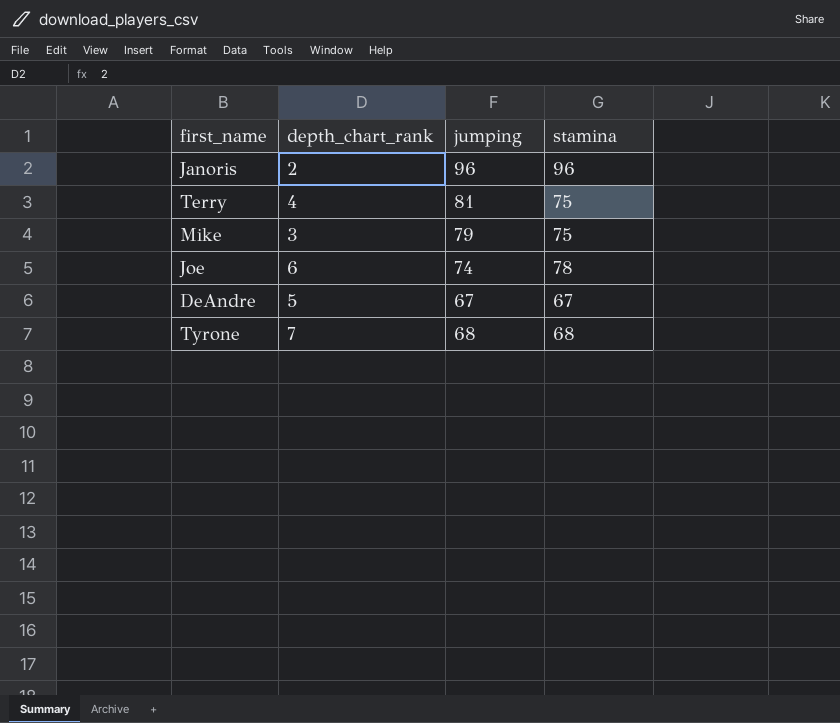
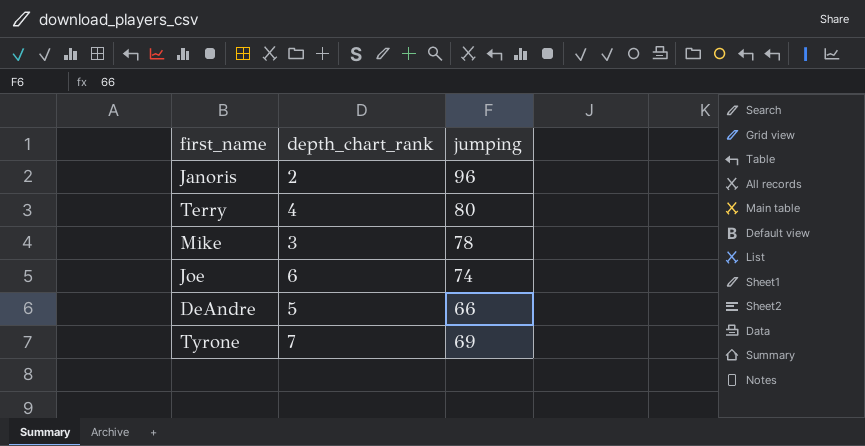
column stamina | position: 4 -> none
Terry | jumping: 81 -> 80
Mike | jumping: 79 -> 78
DeAndre | jumping: 67 -> 66
Tyrone | jumping: 68 -> 69

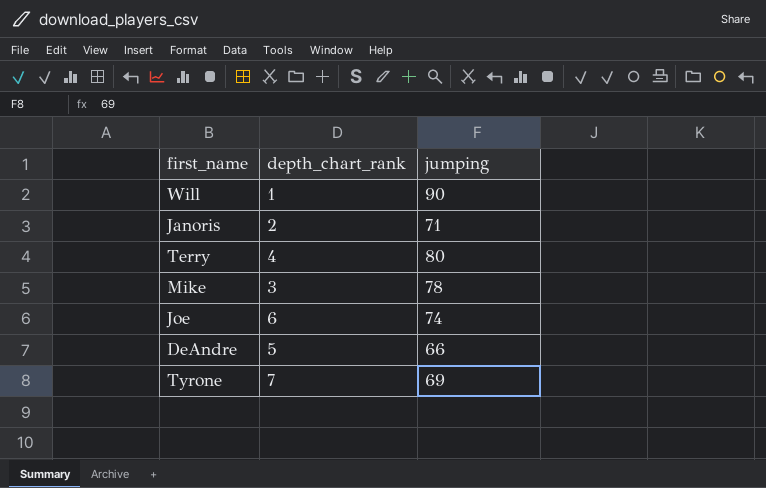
row Will: none -> 1 | 90
Janoris | jumping: 96 -> 71

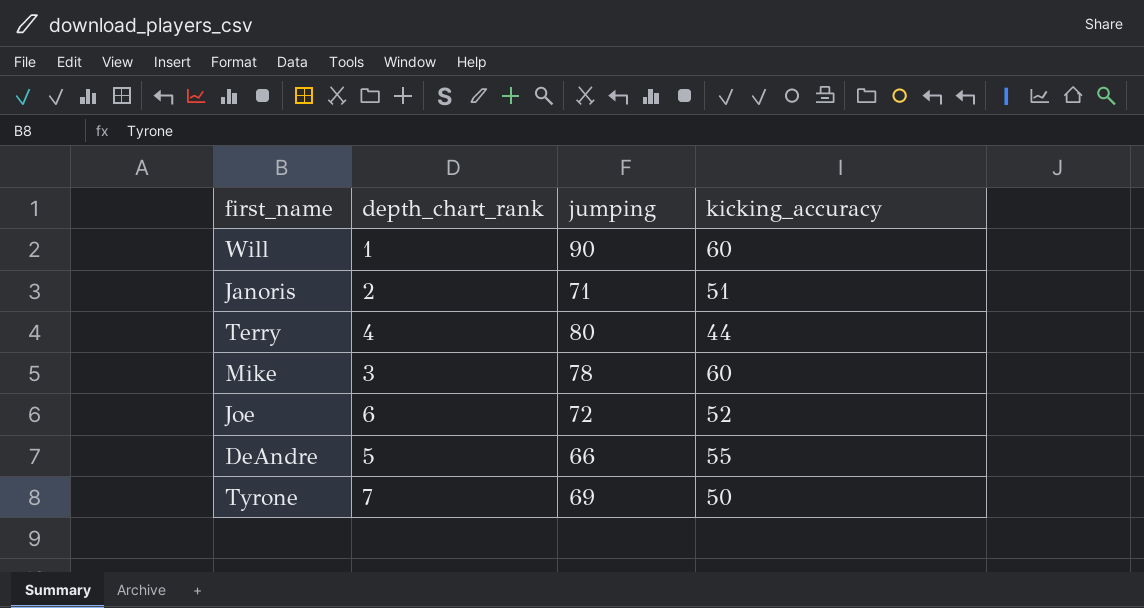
column kicking_accuracy | position: none -> 4
Joe | jumping: 74 -> 72

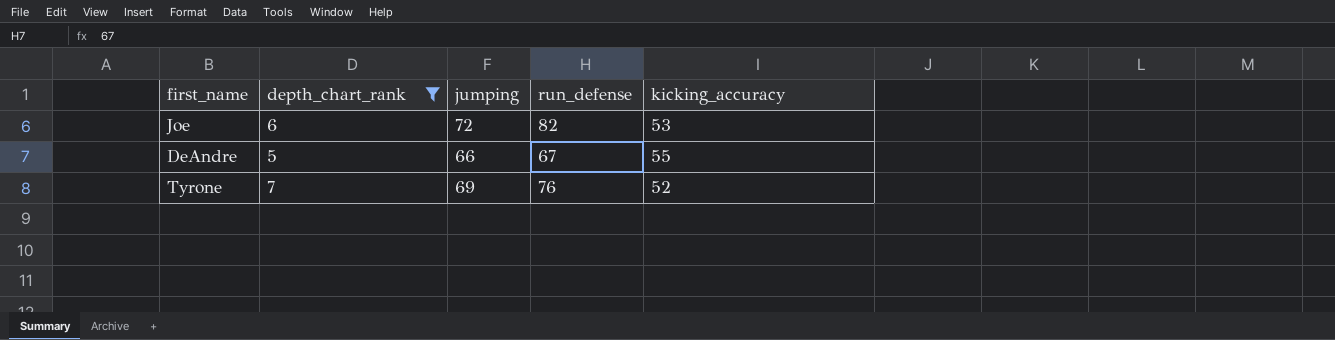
filter: none -> depth_chart_rank >= 5
column run_defense | position: none -> 4
Joe | kicking_accuracy: 52 -> 53
Tyrone | kicking_accuracy: 50 -> 52

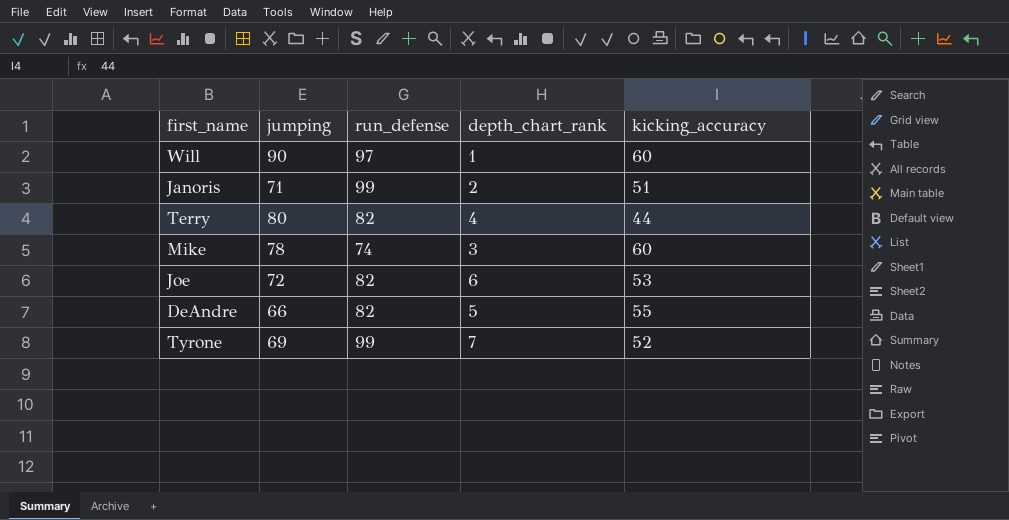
filter: depth_chart_rank >= 5 -> none
column depth_chart_rank | position: 2 -> 4
DeAndre | run_defense: 67 -> 82
Tyrone | run_defense: 76 -> 99

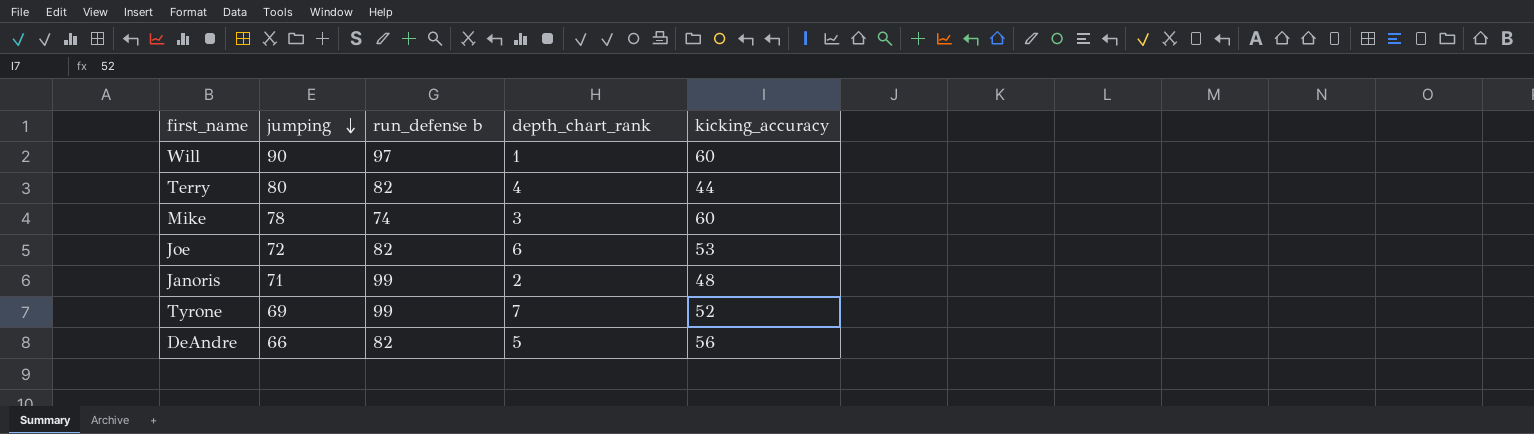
row order: none -> jumping descending
column name: run_defense -> run_defense b
Janoris | kicking_accuracy: 51 -> 48
DeAndre | kicking_accuracy: 55 -> 56

